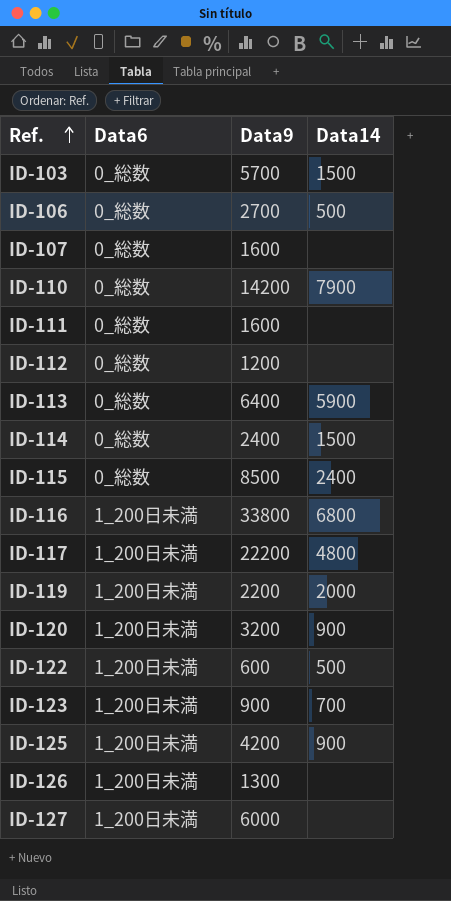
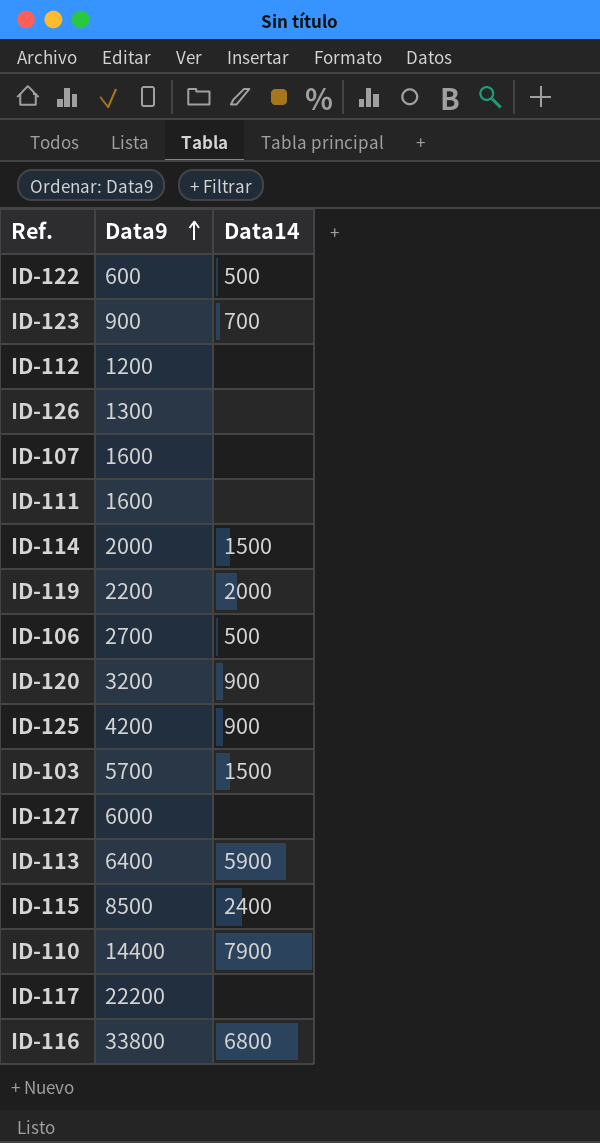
row order: Ref. ascending -> Data9 ascending
column Data6 | position: 2 -> none
ID-114 | Data9: 2400 -> 2000
ID-110 | Data9: 14200 -> 14400
ID-117 | Data14: 4800 -> none

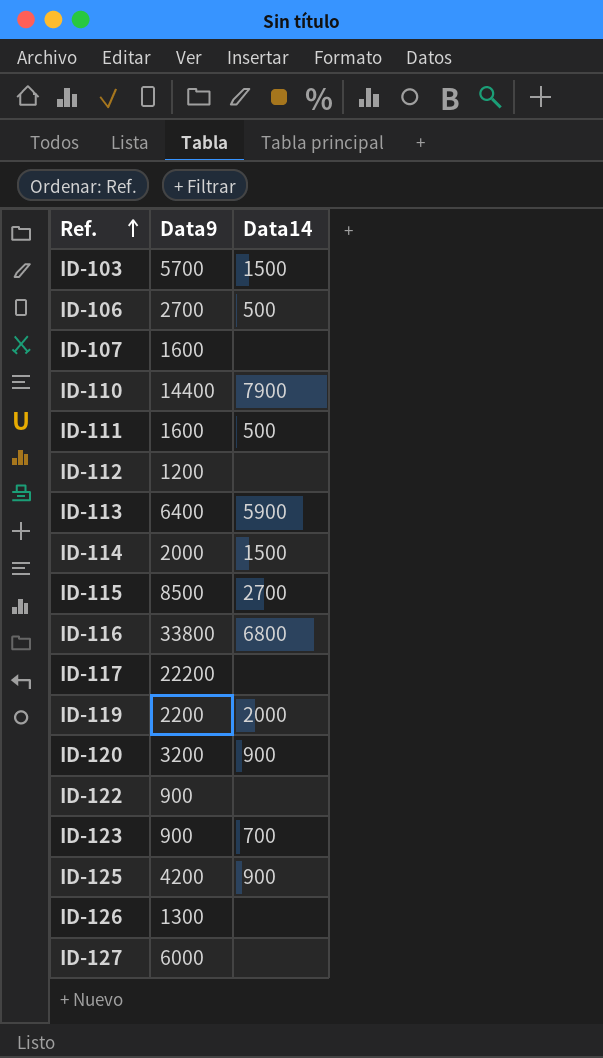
row order: Data9 ascending -> Ref. ascending
ID-111 | Data14: none -> 500
ID-115 | Data14: 2400 -> 2700
ID-122 | Data9: 600 -> 900
ID-122 | Data14: 500 -> none

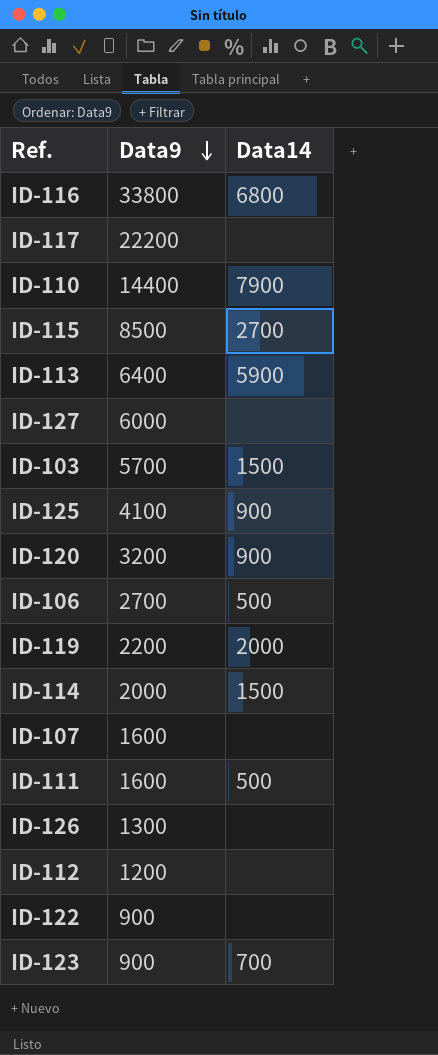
row order: Ref. ascending -> Data9 descending
ID-125 | Data9: 4200 -> 4100

